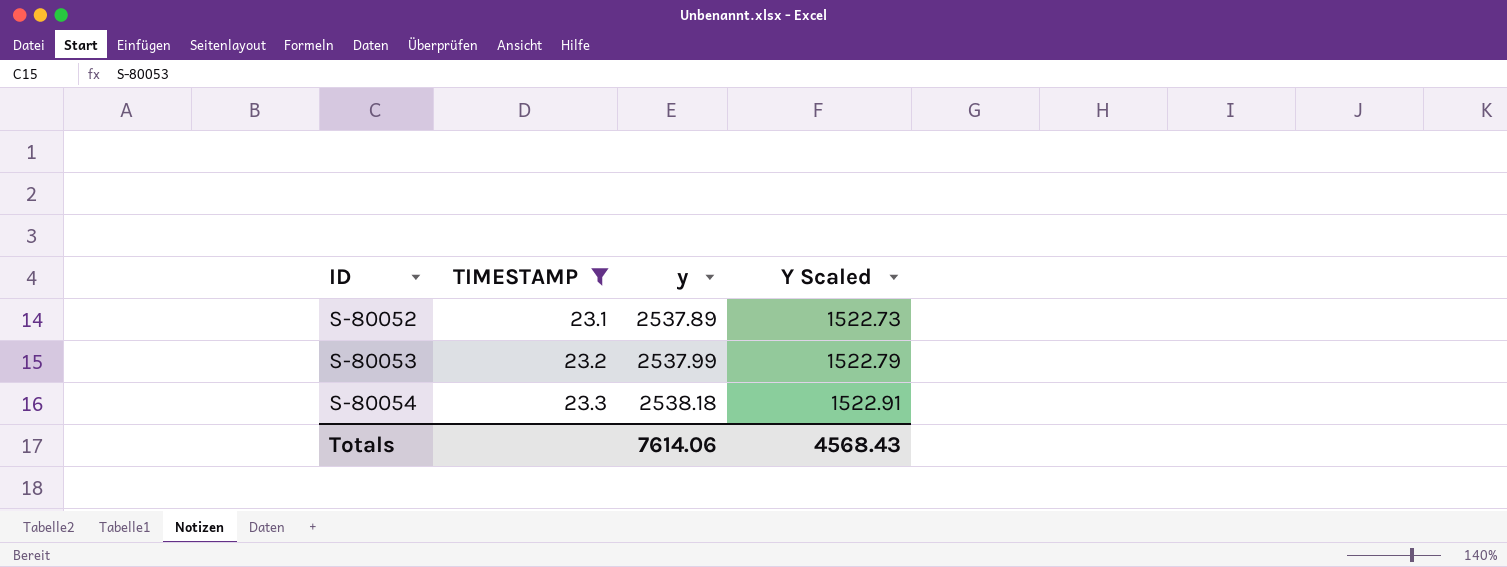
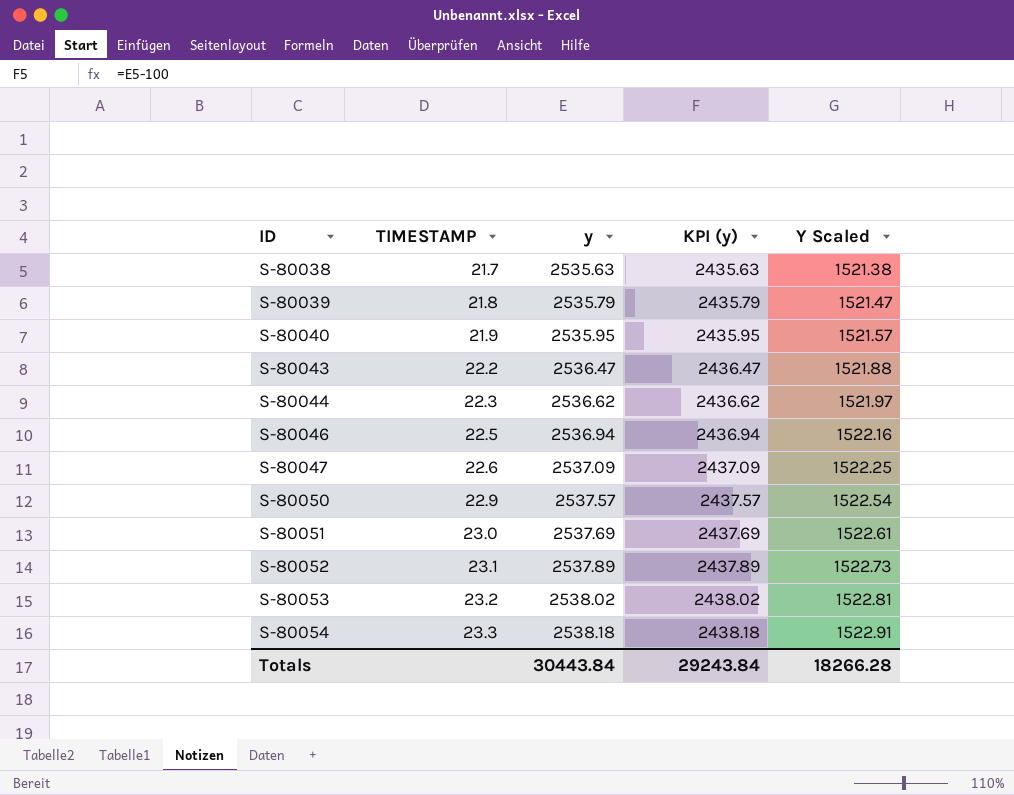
filter: TIMESTAMP >= 23.1 -> none
column KPI (y) | formula: none -> [y] - 100
S-80053 | y: 2537.99 -> 2538.02
S-80053 | Y Scaled: 1522.79 -> 1522.81
Totals | y: 7614.06 -> 30443.84
Totals | Y Scaled: 4568.43 -> 18266.28

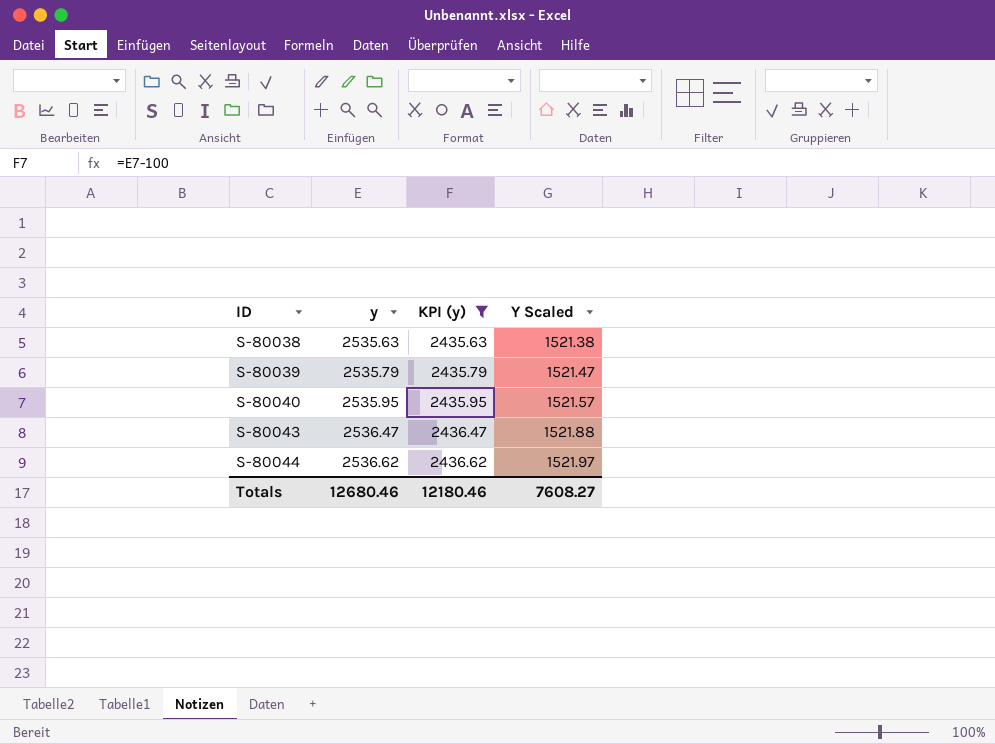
filter: none -> KPI (y) <= 2436.62
column TIMESTAMP | position: 2 -> none
Totals | y: 30443.84 -> 12680.46
Totals | KPI (y): 29243.84 -> 12180.46
Totals | Y Scaled: 18266.28 -> 7608.27

